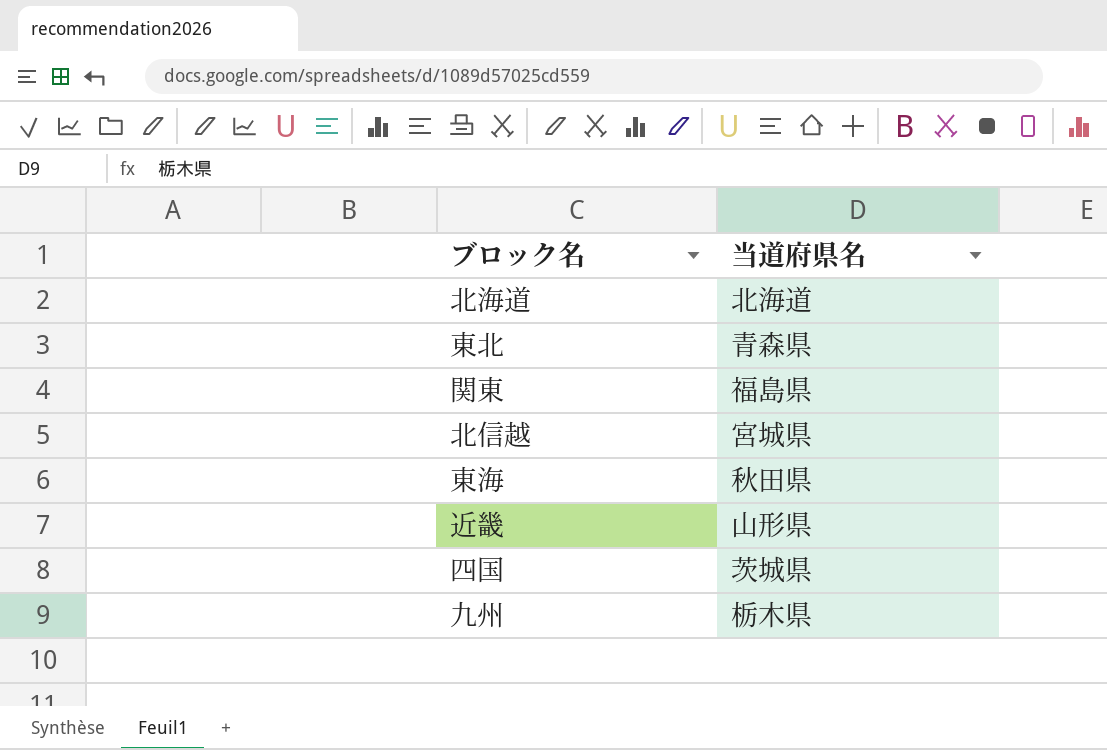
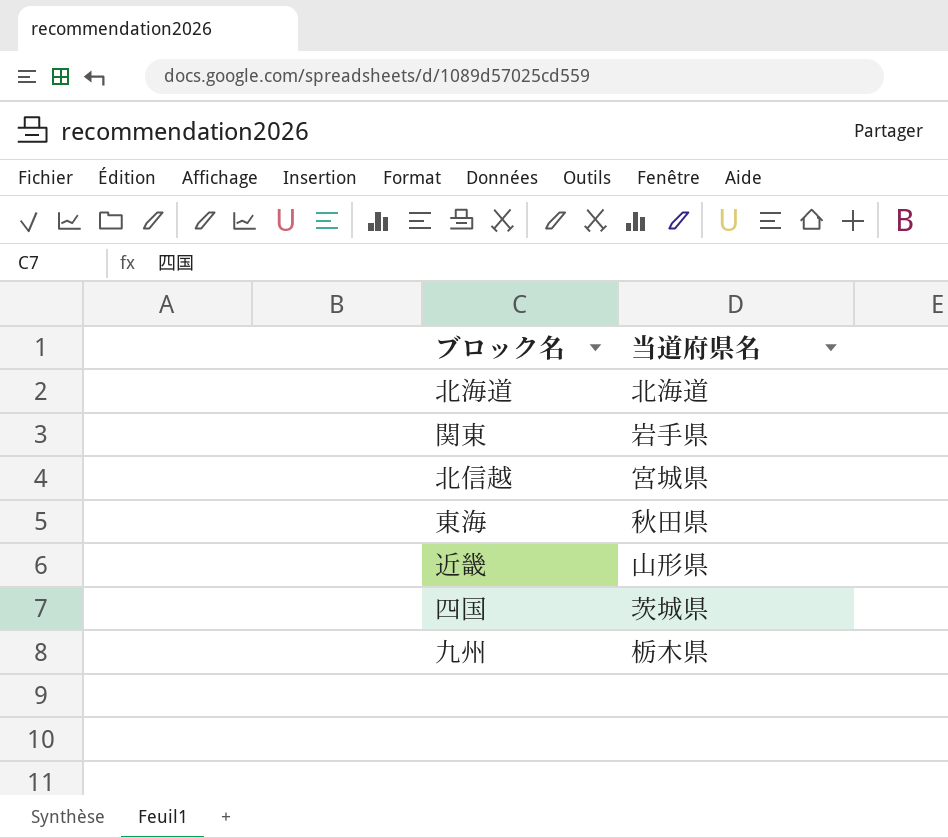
row 東北: 青森県 -> none
関東 | 当道府県名: 福島県 -> 岩手県

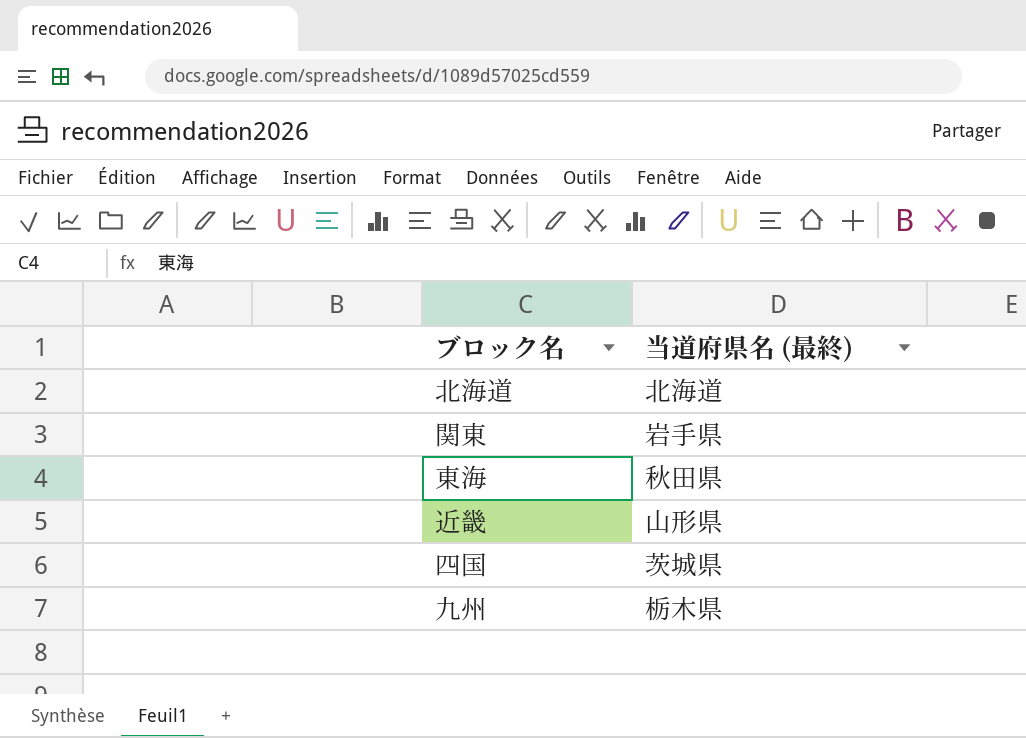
column name: 当道府県名 -> 当道府県名 (最終)
row 北信越: 宮城県 -> none

